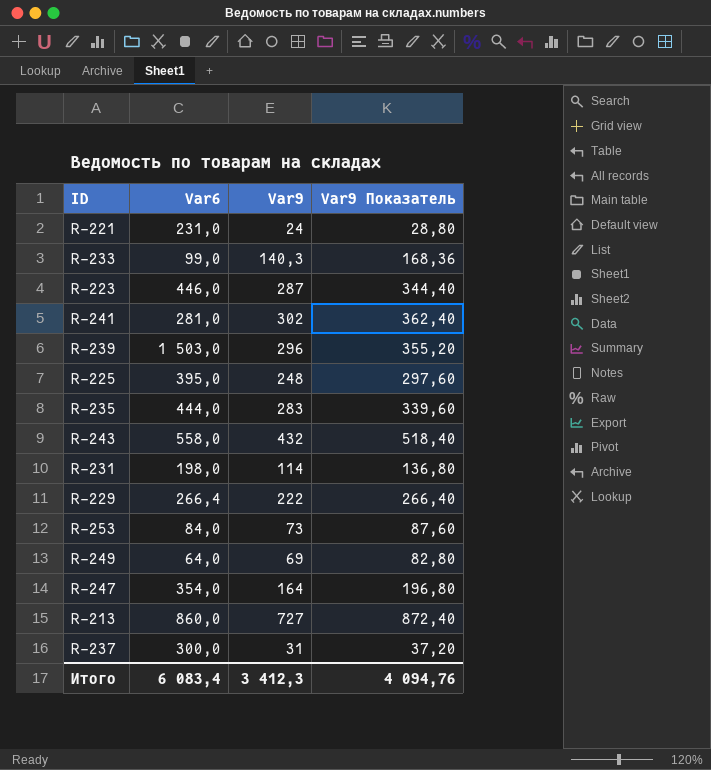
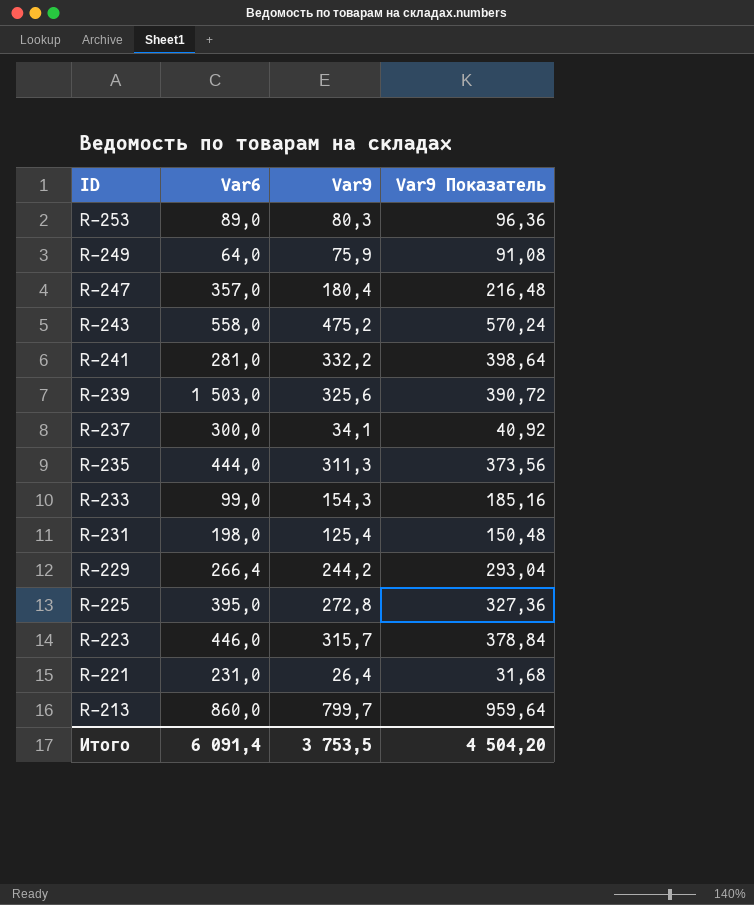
row order: none -> ID descending
R-253 | Var6: 84,0 -> 89,0
R-253 | Var9: 73 -> 80,3
R-253 | Var9 Показатель: 87,60 -> 96,36
R-249 | Var9: 69 -> 75,9
R-249 | Var9 Показатель: 82,80 -> 91,08
R-247 | Var6: 354,0 -> 357,0
R-247 | Var9: 164 -> 180,4
R-247 | Var9 Показатель: 196,80 -> 216,48
R-243 | Var9: 432 -> 475,2
R-243 | Var9 Показатель: 518,40 -> 570,24
R-241 | Var9: 302 -> 332,2
R-241 | Var9 Показатель: 362,40 -> 398,64
R-239 | Var9: 296 -> 325,6
R-239 | Var9 Показатель: 355,20 -> 390,72
R-237 | Var9: 31 -> 34,1
R-237 | Var9 Показатель: 37,20 -> 40,92
R-235 | Var9: 283 -> 311,3
R-235 | Var9 Показатель: 339,60 -> 373,56
R-233 | Var9: 140,3 -> 154,3
R-233 | Var9 Показатель: 168,36 -> 185,16
R-231 | Var9: 114 -> 125,4
R-231 | Var9 Показатель: 136,80 -> 150,48
R-229 | Var9: 222 -> 244,2
R-229 | Var9 Показатель: 266,40 -> 293,04
R-225 | Var9: 248 -> 272,8
R-225 | Var9 Показатель: 297,60 -> 327,36
R-223 | Var9: 287 -> 315,7
R-223 | Var9 Показатель: 344,40 -> 378,84
R-221 | Var9: 24 -> 26,4
R-221 | Var9 Показатель: 28,80 -> 31,68
R-213 | Var9: 727 -> 799,7
R-213 | Var9 Показатель: 872,40 -> 959,64
Итого | Var6: 6 083,4 -> 6 091,4
Итого | Var9: 3 412,3 -> 3 753,5
Итого | Var9 Показатель: 4 094,76 -> 4 504,20

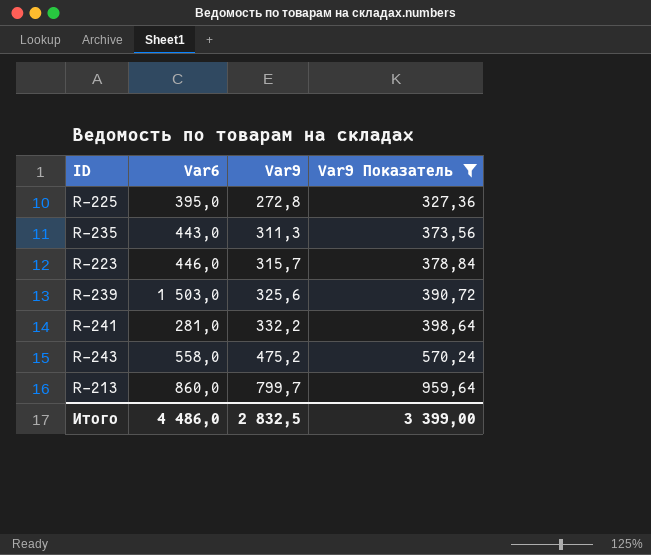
filter: none -> Var9 Показатель >= 327,36
row order: ID descending -> Var9 ascending
R-235 | Var6: 444,0 -> 443,0
Итого | Var6: 6 091,4 -> 4 486,0
Итого | Var9: 3 753,5 -> 2 832,5
Итого | Var9 Показатель: 4 504,20 -> 3 399,00

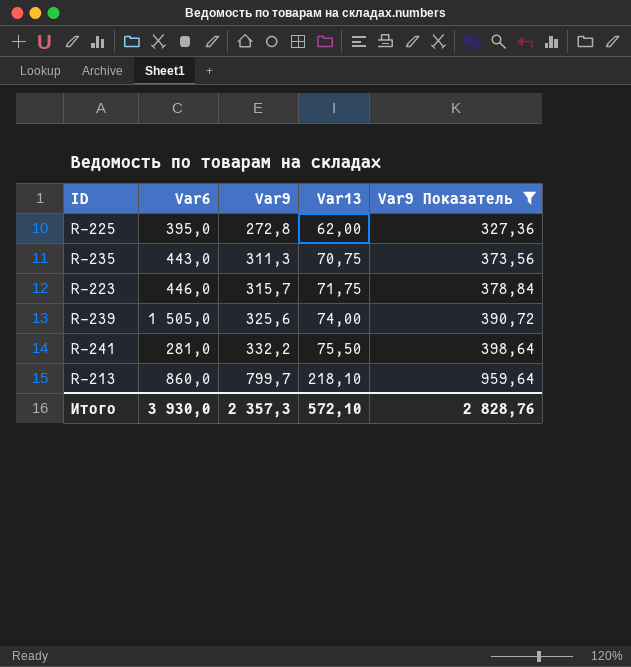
column Var13 | position: none -> 4
row R-243: 558,0 | 475,2 | 570,24 -> none
R-239 | Var6: 1 503,0 -> 1 505,0
Итого | Var6: 4 486,0 -> 3 930,0
Итого | Var9: 2 832,5 -> 2 357,3
Итого | Var9 Показатель: 3 399,00 -> 2 828,76

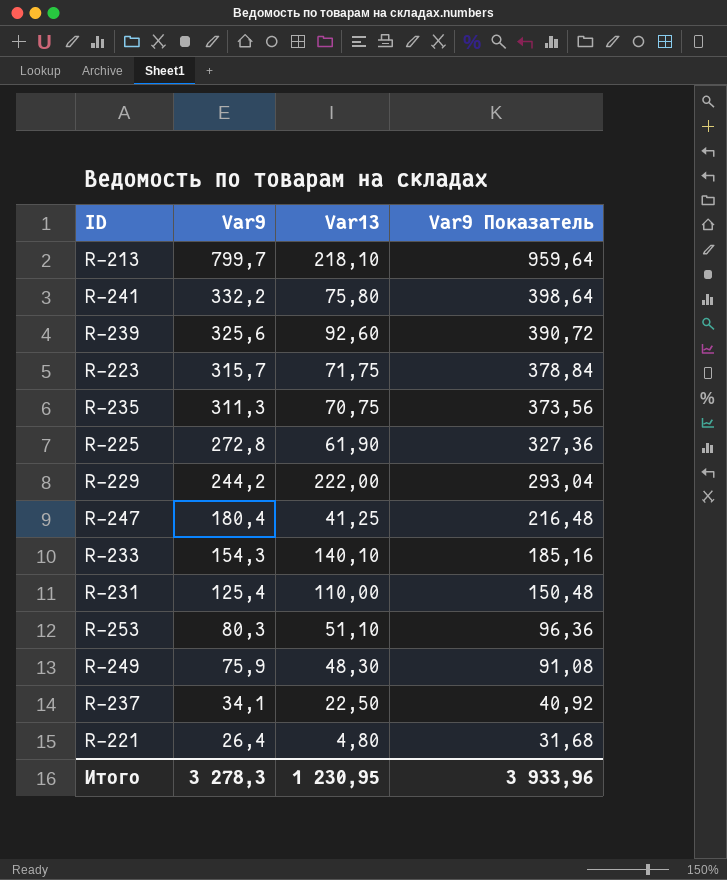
filter: Var9 Показатель >= 327,36 -> none
row order: Var9 ascending -> Var9 descending
column Var6 | position: 2 -> none
R-241 | Var13: 75,50 -> 75,80
R-239 | Var13: 74,00 -> 92,60
R-225 | Var13: 62,00 -> 61,90
Итого | Var9: 2 357,3 -> 3 278,3
Итого | Var13: 572,10 -> 1 230,95
Итого | Var9 Показатель: 2 828,76 -> 3 933,96

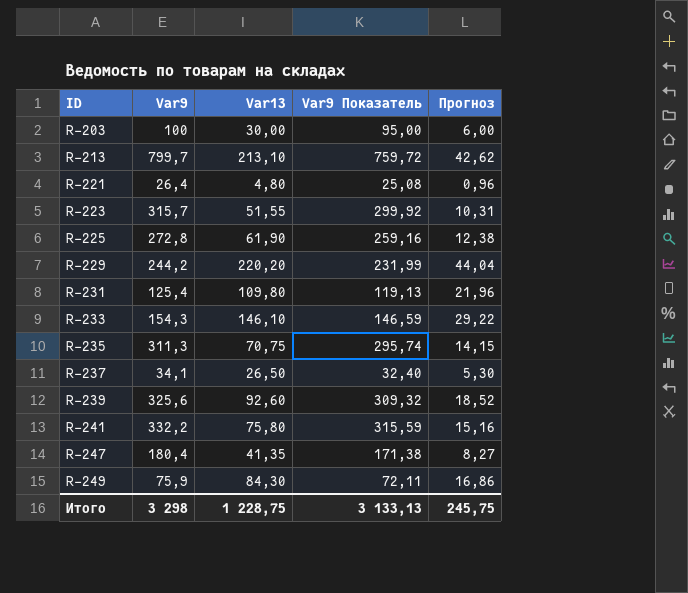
row order: Var9 descending -> ID ascending
column Var9 Показатель | formula: [Var9] * 1,2 -> [Var9] * 0,95
column Прогноз | formula: none -> [Var13] * 0,2
row R-253: 80,3 | 51,10 | 96,36 -> none
row R-203: none -> 100 | 30,00 | 95,00 | 6,00
R-213 | Var13: 218,10 -> 213,10
R-223 | Var13: 71,75 -> 51,55
R-229 | Var13: 222,00 -> 220,20
R-231 | Var13: 110,00 -> 109,80
R-233 | Var13: 140,10 -> 146,10
R-237 | Var13: 22,50 -> 26,50
R-247 | Var13: 41,25 -> 41,35
R-249 | Var13: 48,30 -> 84,30
Итого | Var9: 3 278,3 -> 3 298
Итого | Var13: 1 230,95 -> 1 228,75
Итого | Var9 Показатель: 3 933,96 -> 3 133,13

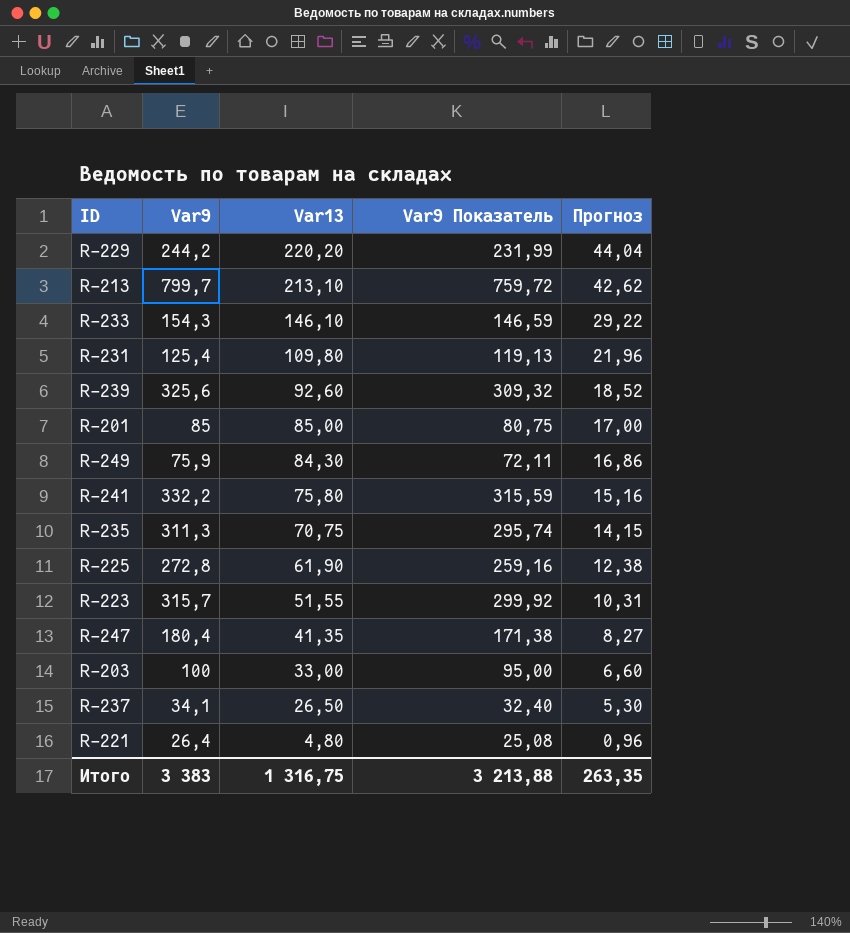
row order: ID ascending -> Var13 descending
row R-201: none -> 85 | 85,00 | 80,75 | 17,00
R-203 | Var13: 30,00 -> 33,00
R-203 | Прогноз: 6,00 -> 6,60
Итого | Var9: 3 298 -> 3 383
Итого | Var13: 1 228,75 -> 1 316,75
Итого | Var9 Показатель: 3 133,13 -> 3 213,88
Итого | Прогноз: 245,75 -> 263,35

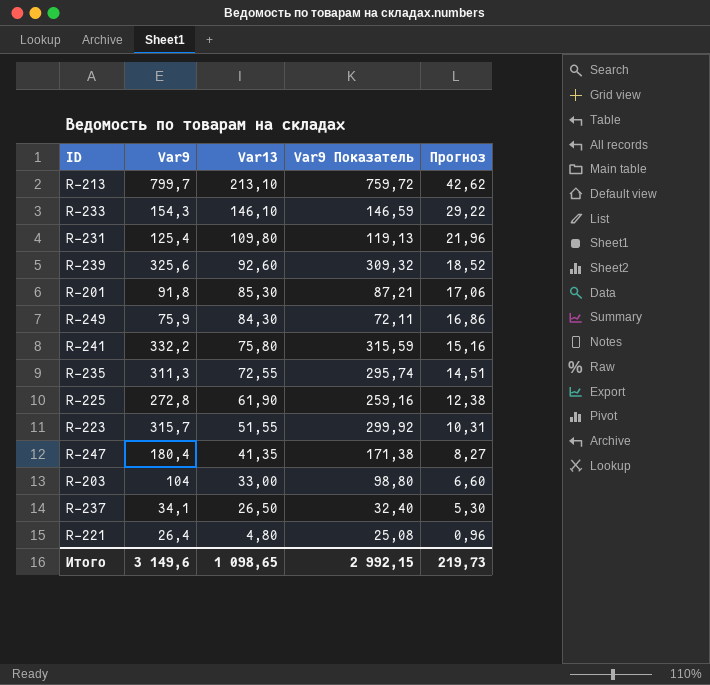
row R-229: 244,2 | 220,20 | 231,99 | 44,04 -> none
R-201 | Var9: 85 -> 91,8
R-201 | Var13: 85,00 -> 85,30
R-201 | Var9 Показатель: 80,75 -> 87,21
R-201 | Прогноз: 17,00 -> 17,06
R-235 | Var13: 70,75 -> 72,55
R-235 | Прогноз: 14,15 -> 14,51
R-203 | Var9: 100 -> 104
R-203 | Var9 Показатель: 95,00 -> 98,80
Итого | Var9: 3 383 -> 3 149,6
Итого | Var13: 1 316,75 -> 1 098,65
Итого | Var9 Показатель: 3 213,88 -> 2 992,15
Итого | Прогноз: 263,35 -> 219,73

